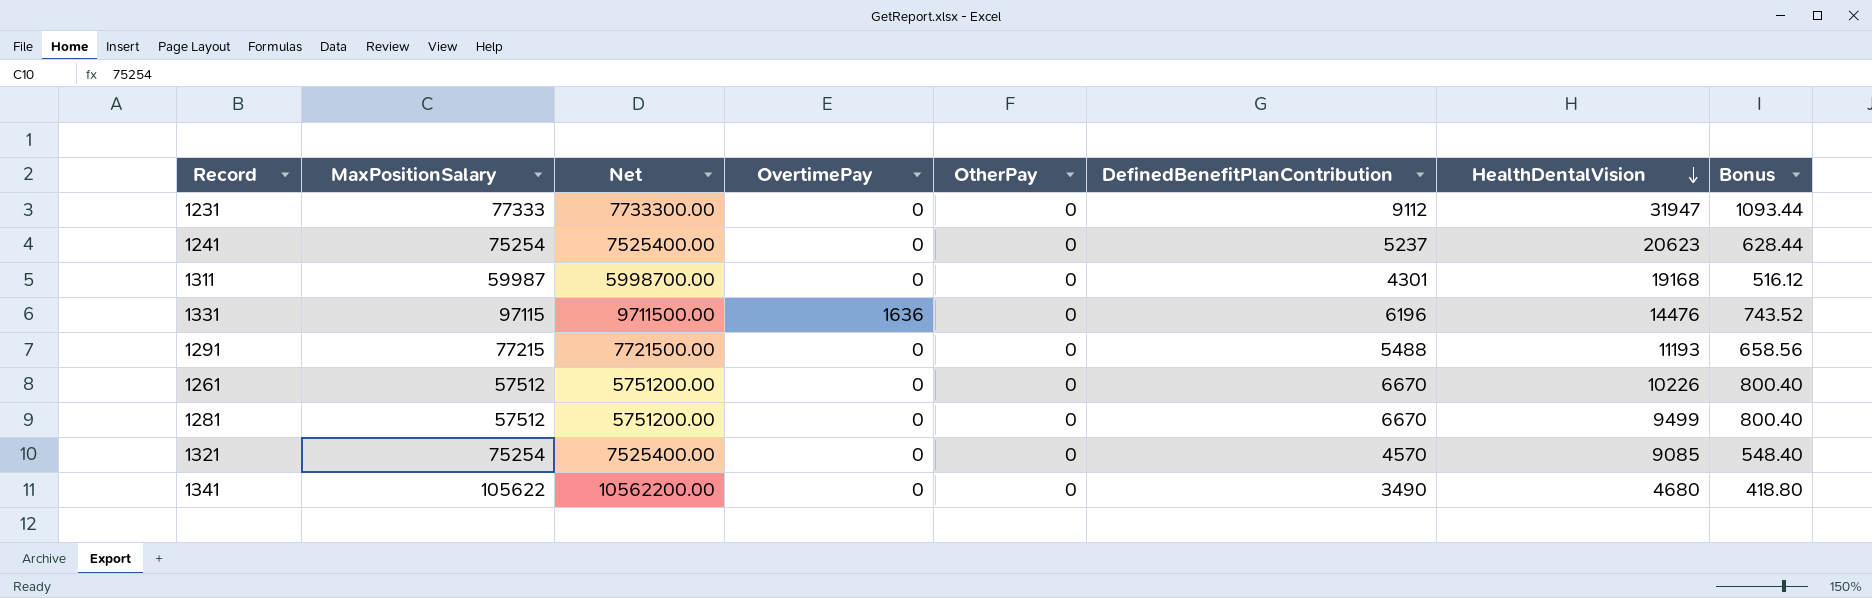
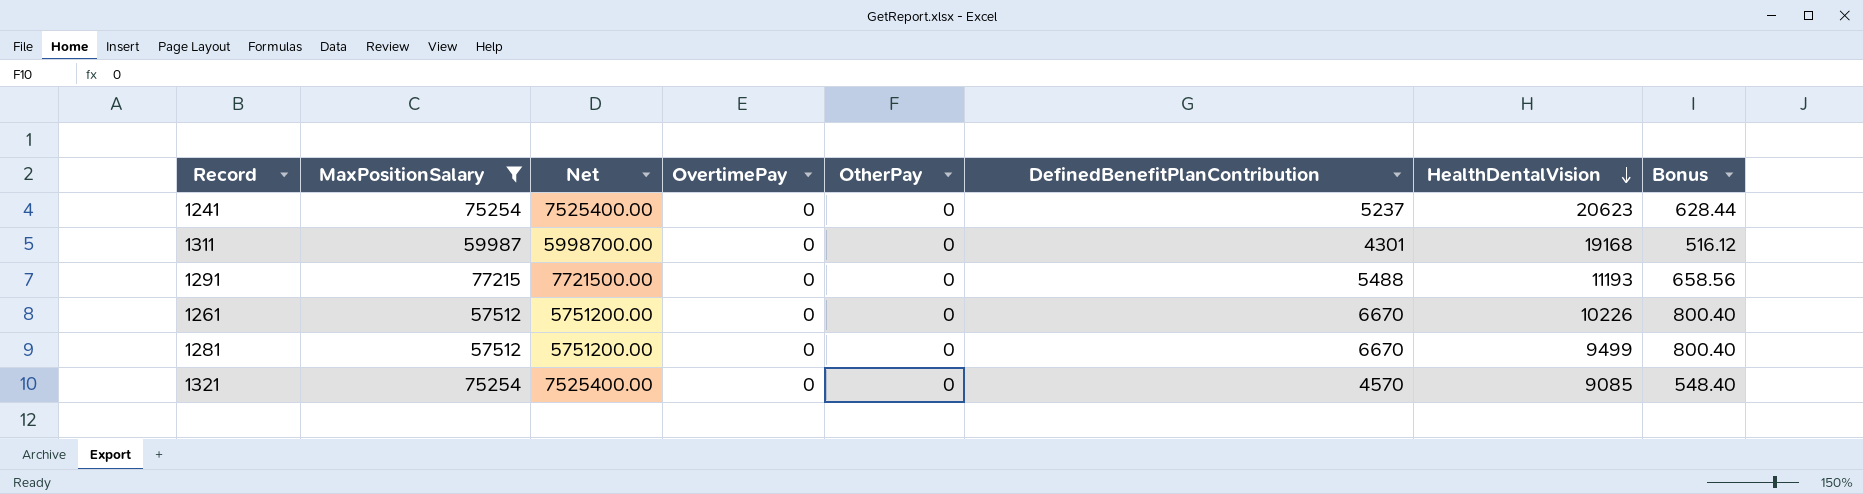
filter: none -> MaxPositionSalary <= 77215

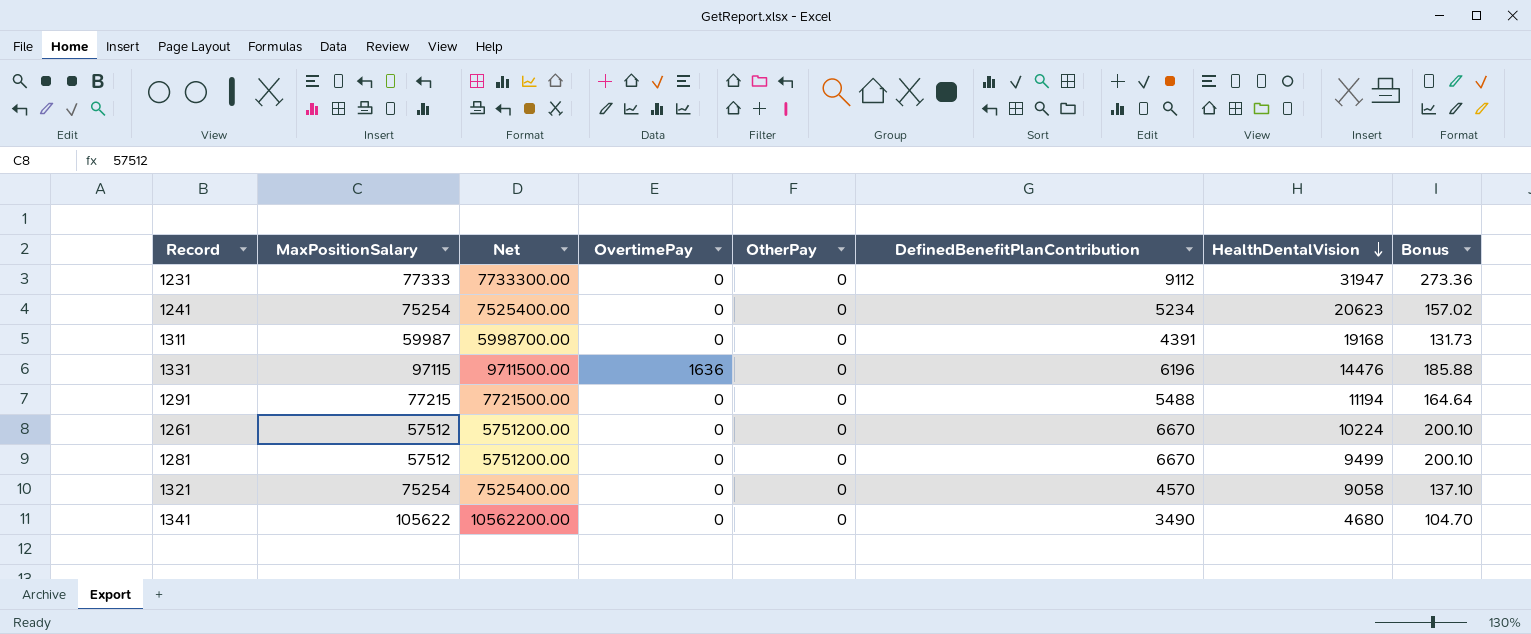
filter: MaxPositionSalary <= 77215 -> none
column Bonus | formula: [DefinedBenefitPlanContribution] * 0.12 -> [DefinedBenefitPlanContribution] * 0.03
1241 | DefinedBenefitPlanContribution: 5237 -> 5234
1311 | DefinedBenefitPlanContribution: 4301 -> 4391
1291 | HealthDentalVision: 11193 -> 11194
1261 | HealthDentalVision: 10226 -> 10224
1321 | HealthDentalVision: 9085 -> 9058

